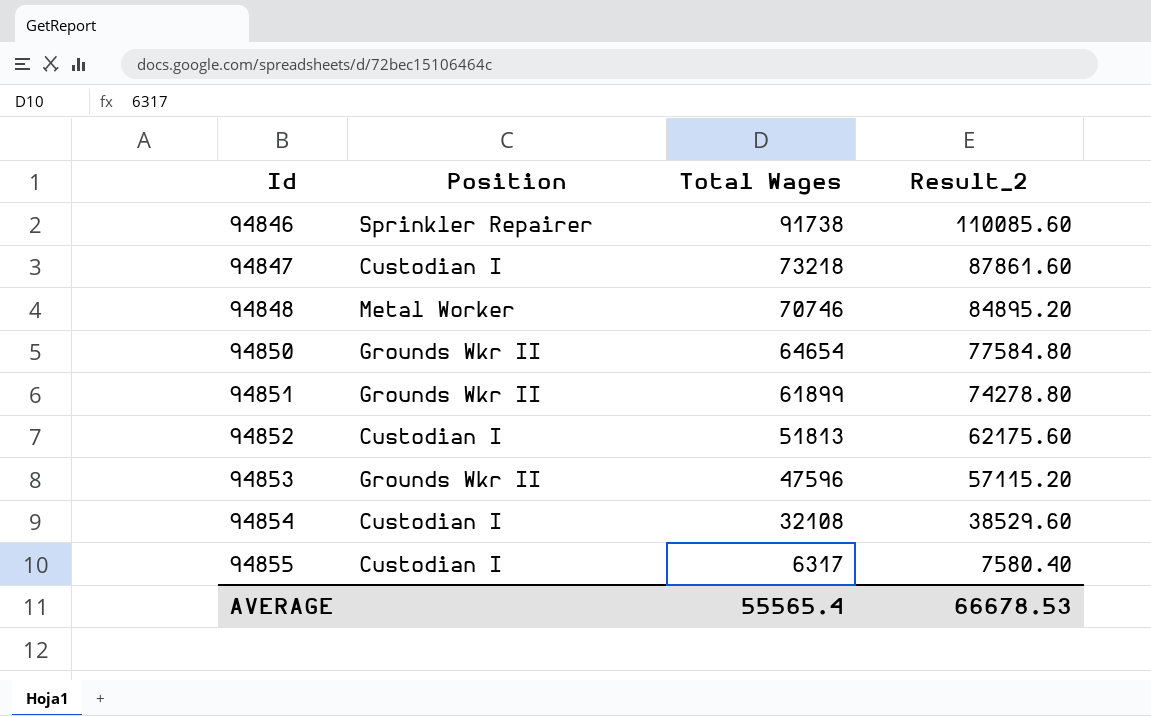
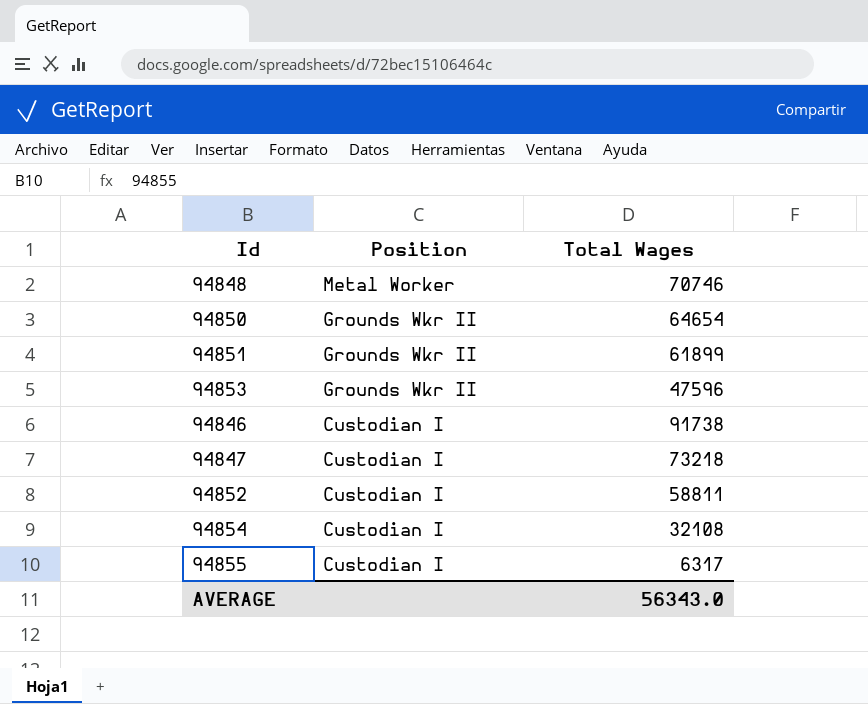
row order: Id ascending -> Position descending
column Result_2 | formula: [Total Wages] * 1.2 -> none
94846 | Position: Sprinkler Repairer -> Custodian I
94852 | Total Wages: 51813 -> 58811
AVERAGE | Total Wages: 55565.4 -> 56343.0

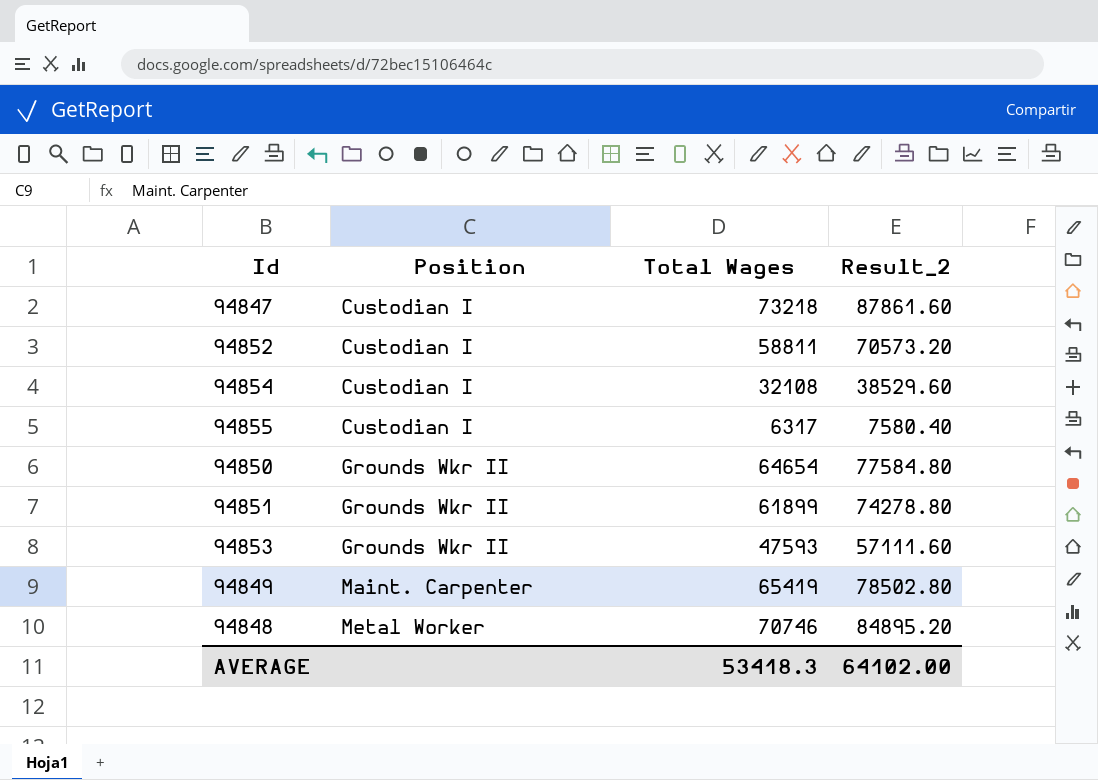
row order: Position descending -> Position ascending
column Result_2 | formula: none -> [Total Wages] * 1.2
row 94846: Custodian I | 91738 -> none
94853 | Total Wages: 47596 -> 47593
row 94849: none -> Maint. Carpenter | 65419 | 78502.80
AVERAGE | Total Wages: 56343.0 -> 53418.3

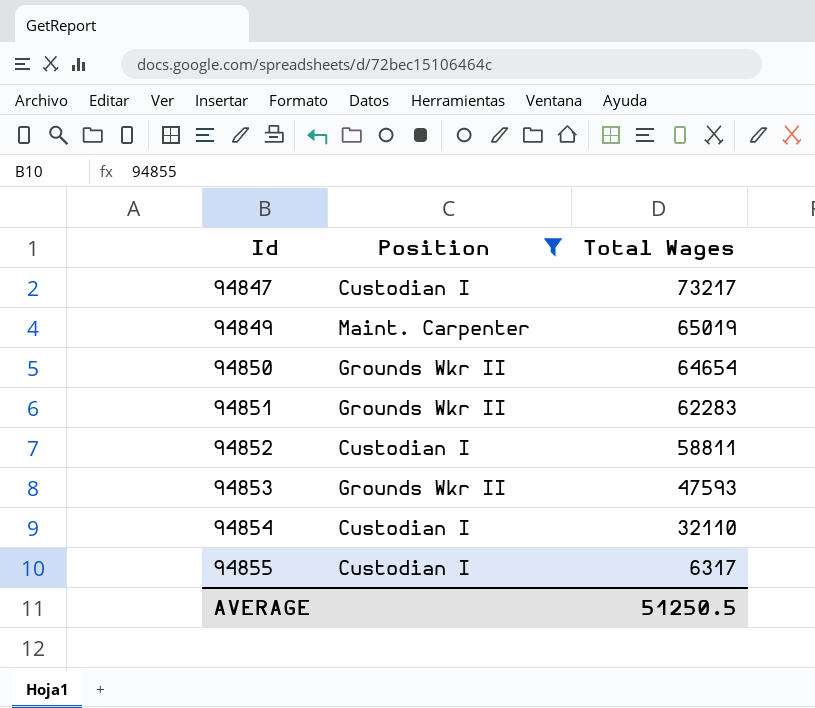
filter: none -> Position != Metal Worker
row order: Position ascending -> Id ascending
column Result_2 | formula: [Total Wages] * 1.2 -> none
94847 | Total Wages: 73218 -> 73217
94849 | Total Wages: 65419 -> 65019
94851 | Total Wages: 61899 -> 62283
94854 | Total Wages: 32108 -> 32110
AVERAGE | Total Wages: 53418.3 -> 51250.5

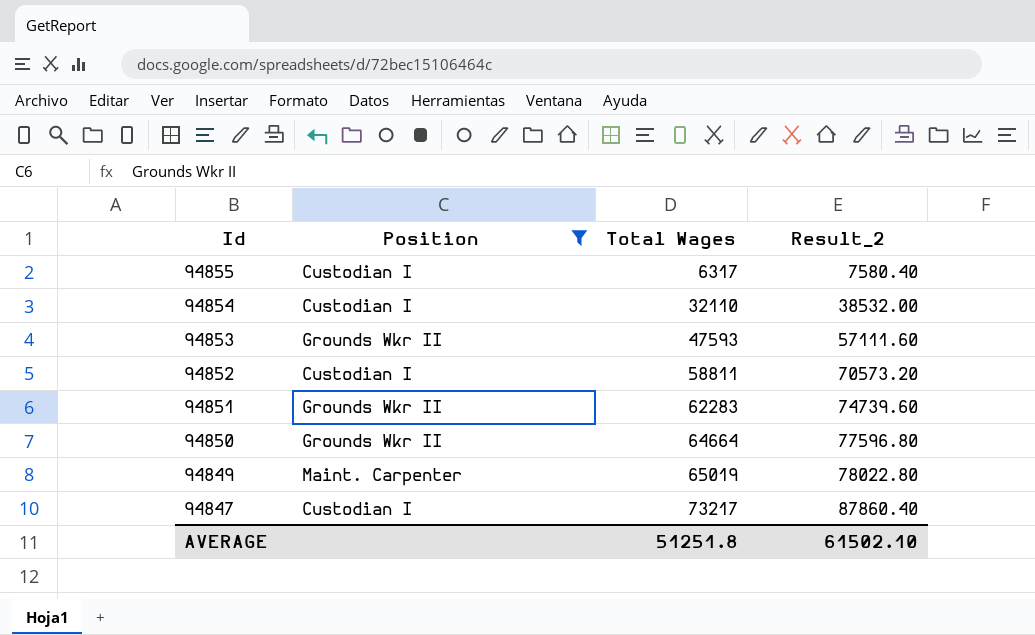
row order: Id ascending -> Id descending
column Result_2 | formula: none -> [Total Wages] * 1.2
94850 | Total Wages: 64654 -> 64664
AVERAGE | Total Wages: 51250.5 -> 51251.8

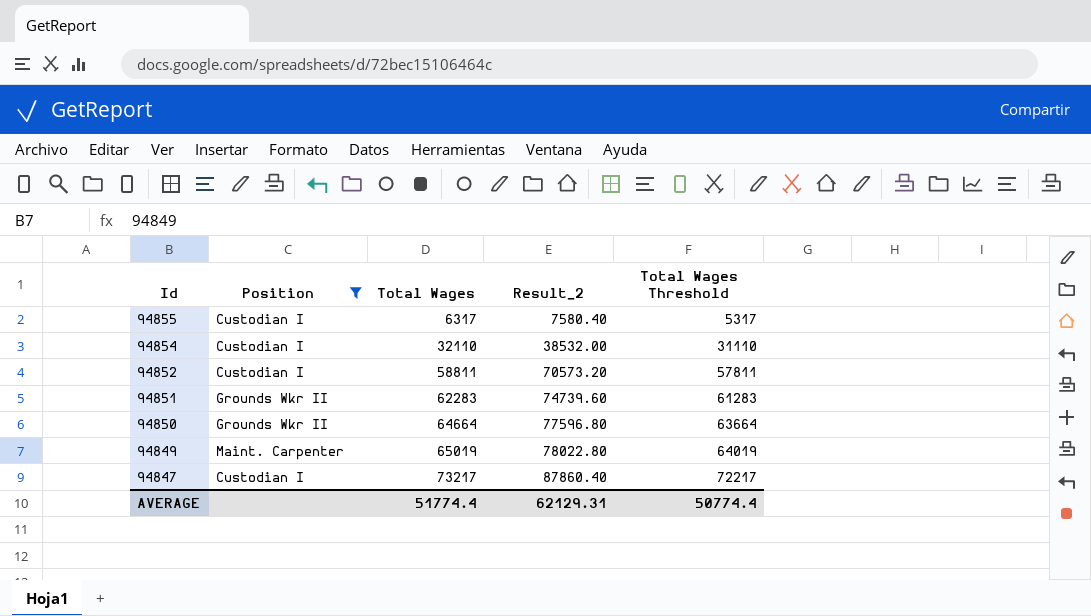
column Total Wages Threshold | formula: none -> [Total Wages] - 1000
row 94853: Grounds Wkr II | 47593 | 57111.60 -> none
AVERAGE | Total Wages: 51251.8 -> 51774.4
AVERAGE | Result_2: 61502.10 -> 62129.31

